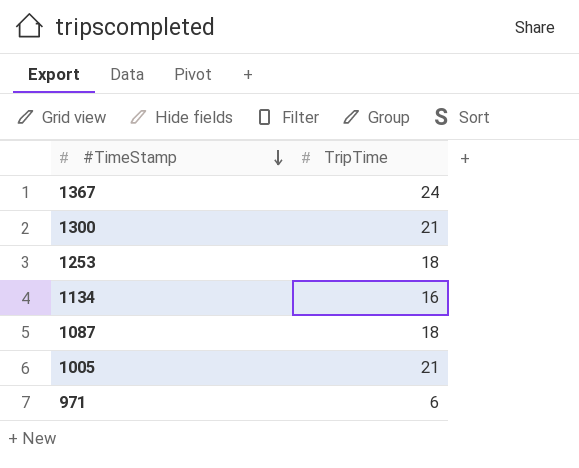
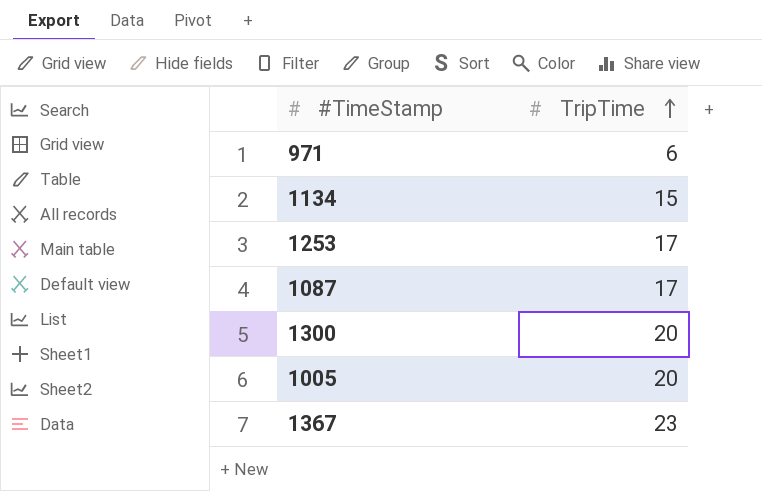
row order: #TimeStamp descending -> TripTime ascending
1134 | TripTime: 16 -> 15
1253 | TripTime: 18 -> 17
1087 | TripTime: 18 -> 17
1300 | TripTime: 21 -> 20
1005 | TripTime: 21 -> 20
1367 | TripTime: 24 -> 23

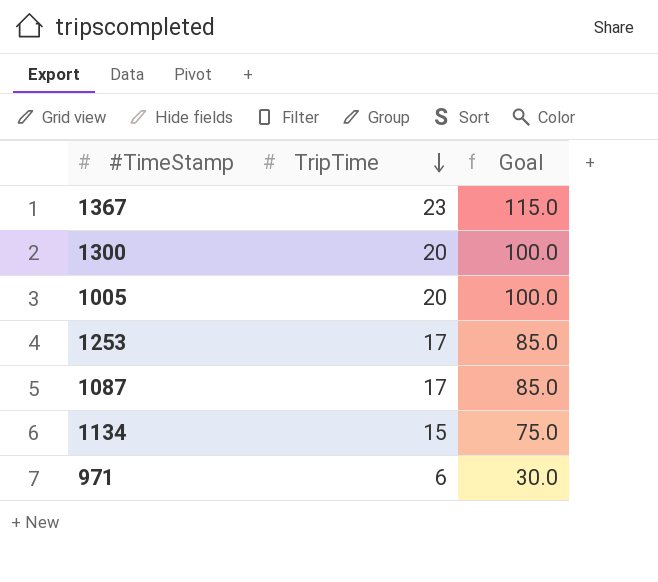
row order: TripTime ascending -> TripTime descending
column Goal | formula: none -> [TripTime] * 5

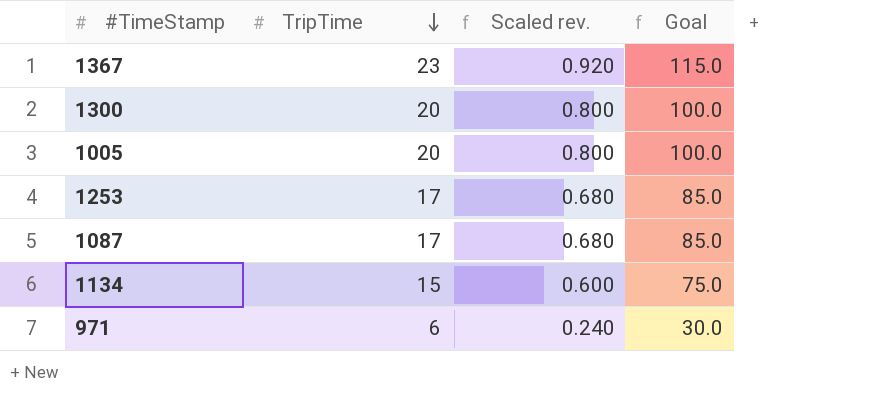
column Scaled rev. | formula: none -> [TripTime] * 0.04

